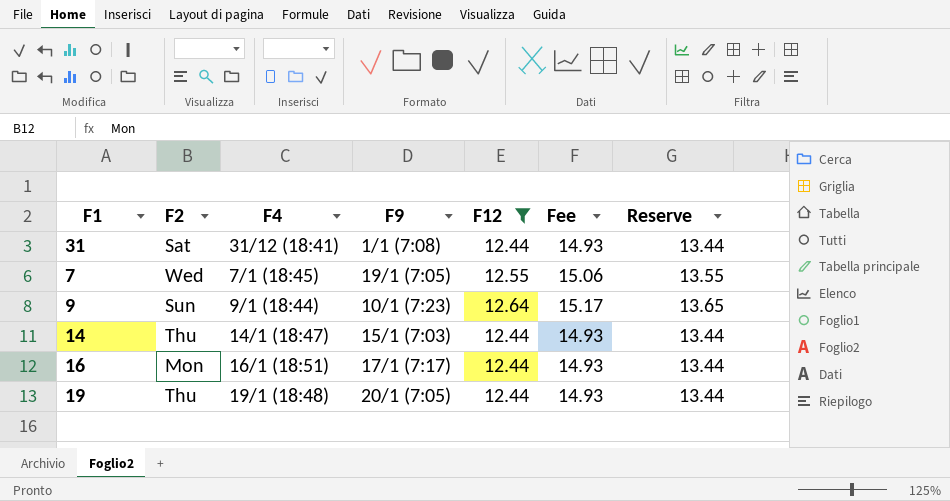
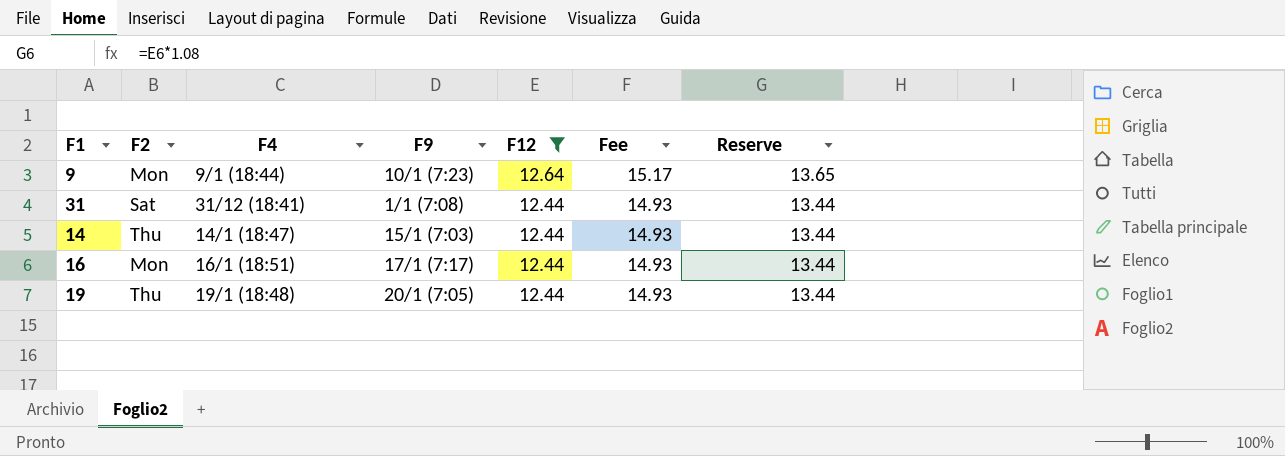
row order: none -> F12 descending
row 7: Wed | 7/1 (18:45) | 19/1 (7:05) | 12.55 | 15.06 | 13.55 -> none
9 | F2: Sun -> Mon

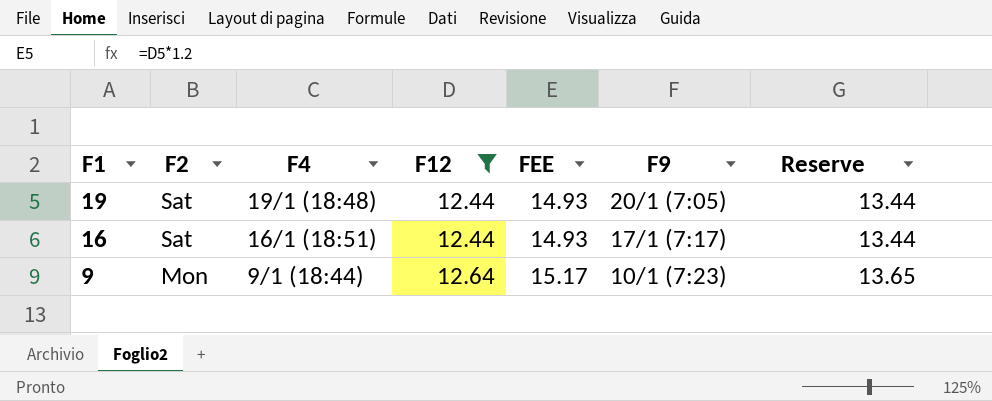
row order: F12 descending -> F1 descending
column name: Fee -> FEE
column F9 | position: 4 -> 6
row 31: Sat | 31/12 (18:41) | 1/1 (7:08) | 12.44 | 14.93 | 13.44 -> none
row 14: Thu | 14/1 (18:47) | 15/1 (7:03) | 12.44 | 14.93 | 13.44 -> none
19 | F2: Thu -> Sat
16 | F2: Mon -> Sat

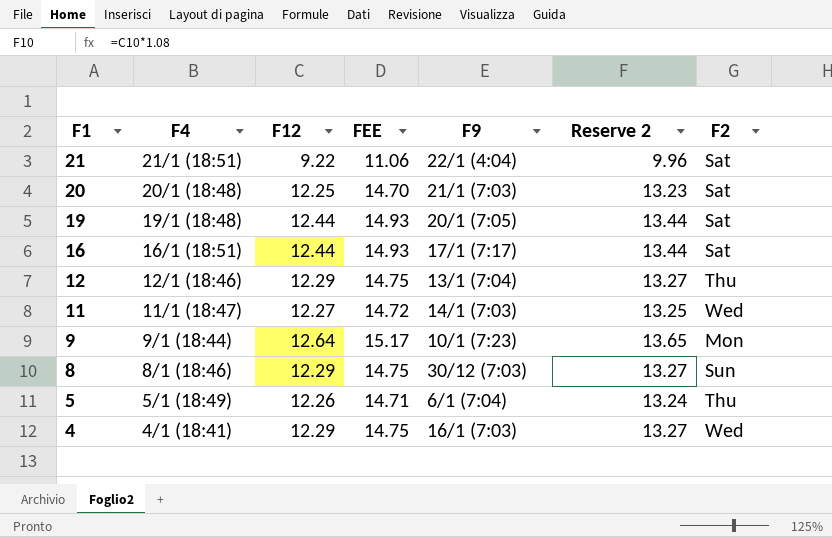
filter: F12 >= 12.44 -> none
column name: Reserve -> Reserve 2
column F2 | position: 2 -> 7

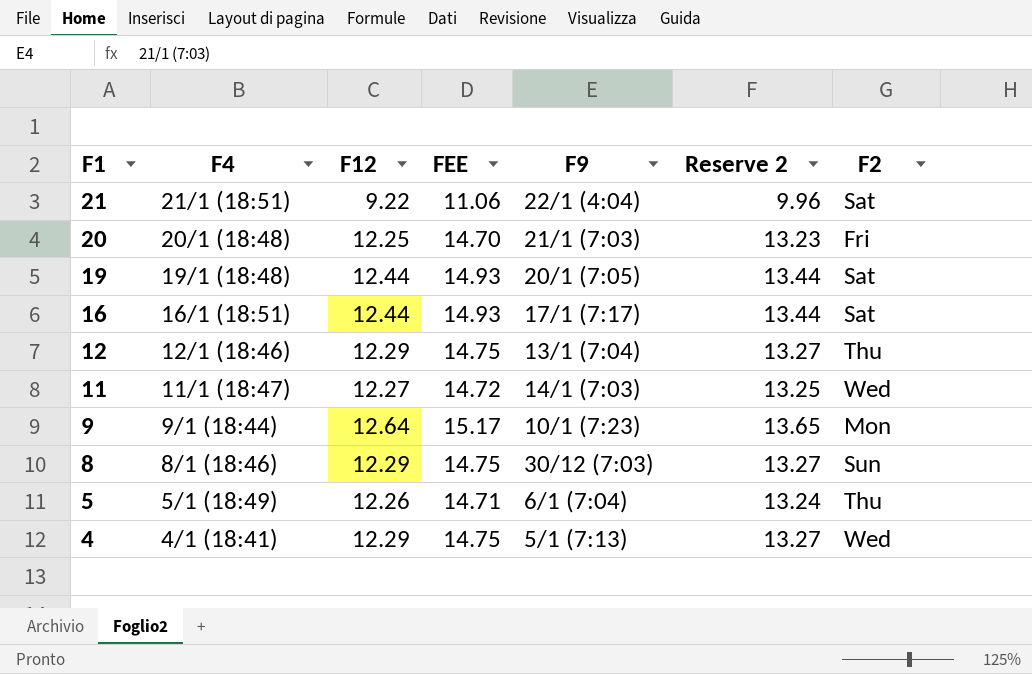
20 | F2: Sat -> Fri
4 | F9: 16/1 (7:03) -> 5/1 (7:13)

